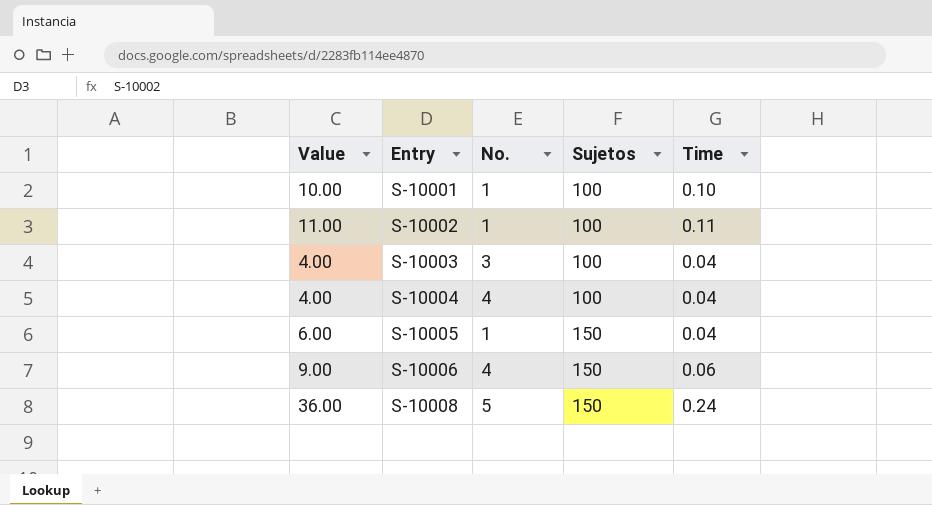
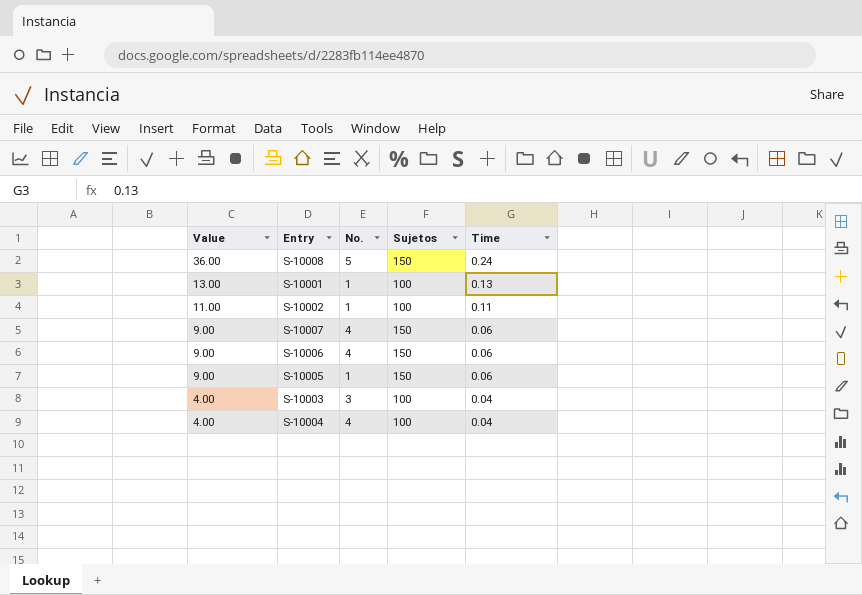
row order: Entry ascending -> Value descending
S-10001 | Value: 10.00 -> 13.00
S-10001 | Time: 0.10 -> 0.13
row S-10007: none -> 9.00 | 4 | 150 | 0.06
S-10005 | Value: 6.00 -> 9.00
S-10005 | Time: 0.04 -> 0.06

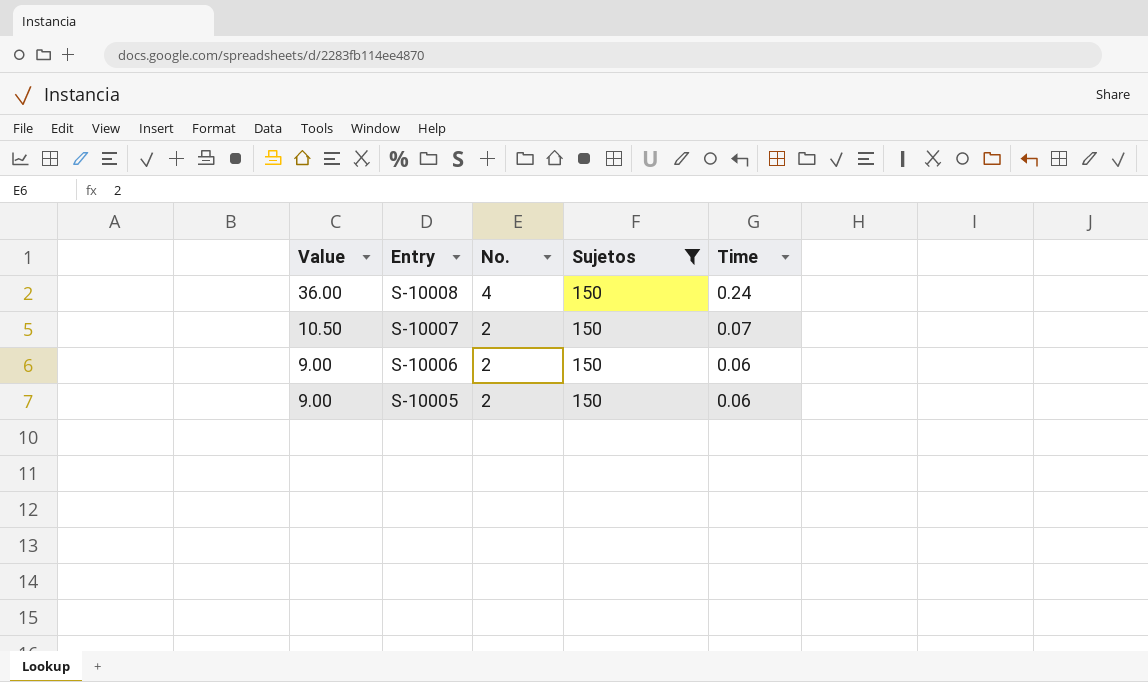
filter: none -> Sujetos = 150
S-10008 | No.: 5 -> 4
S-10007 | Value: 9.00 -> 10.50
S-10007 | No.: 4 -> 2
S-10007 | Time: 0.06 -> 0.07
S-10006 | No.: 4 -> 2
S-10005 | No.: 1 -> 2

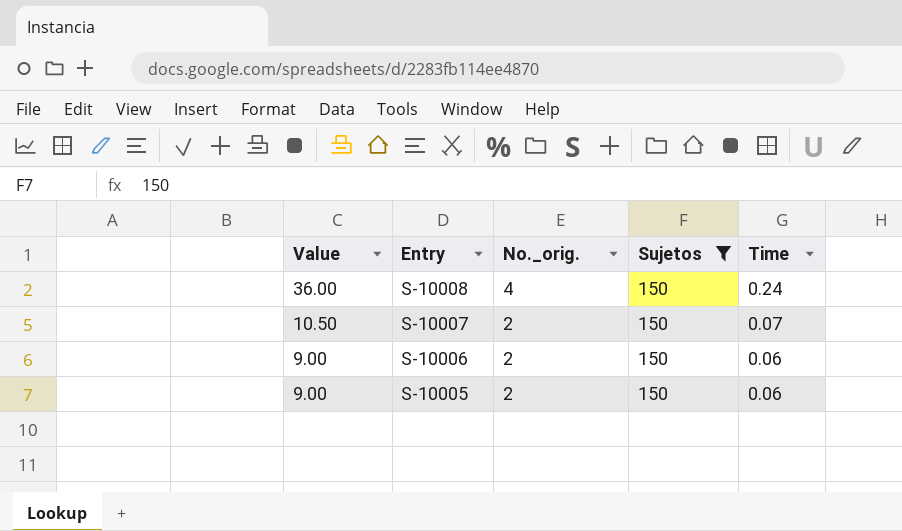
column name: No. -> No._orig.

